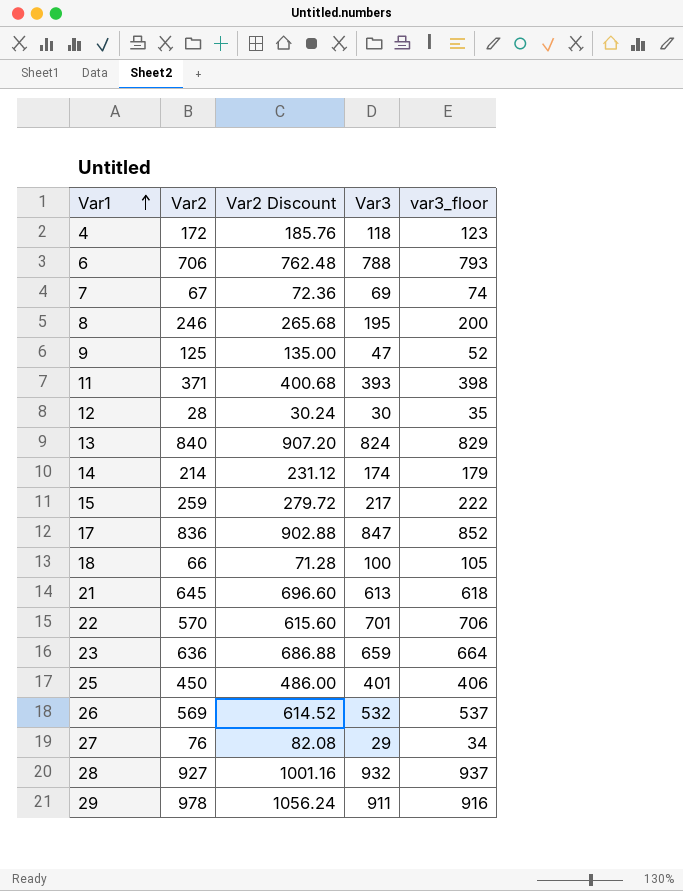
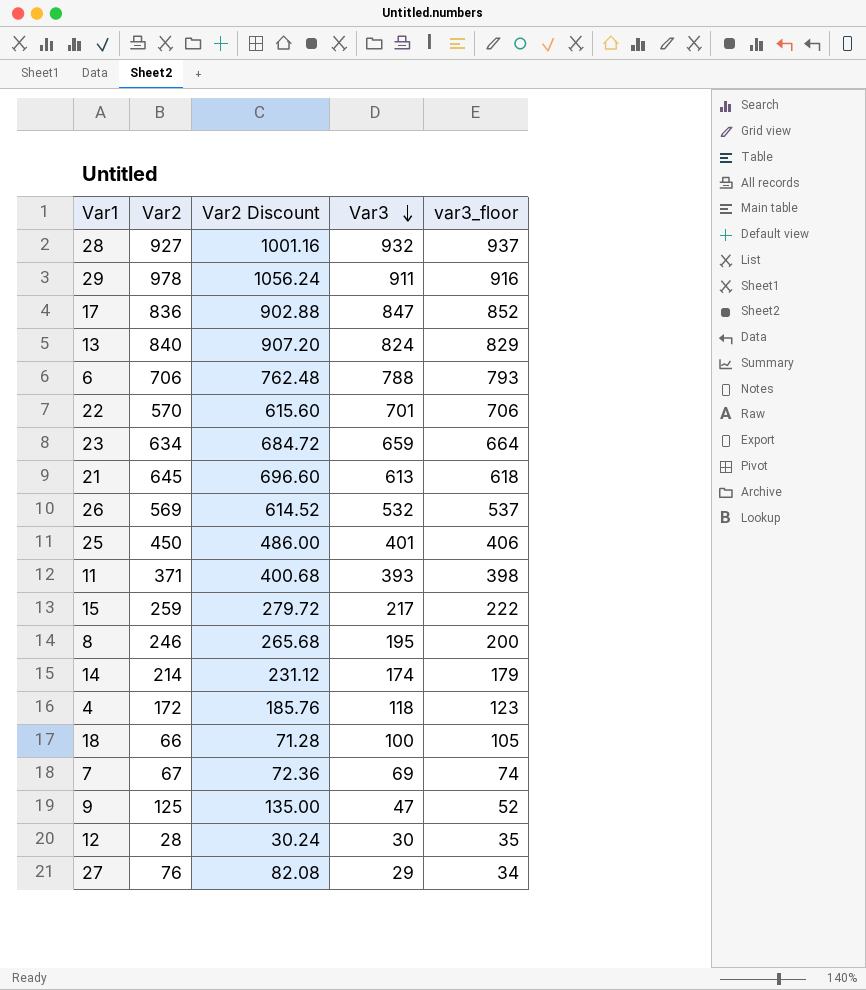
row order: Var1 ascending -> Var3 descending
23 | Var2: 636 -> 634
23 | Var2 Discount: 686.88 -> 684.72

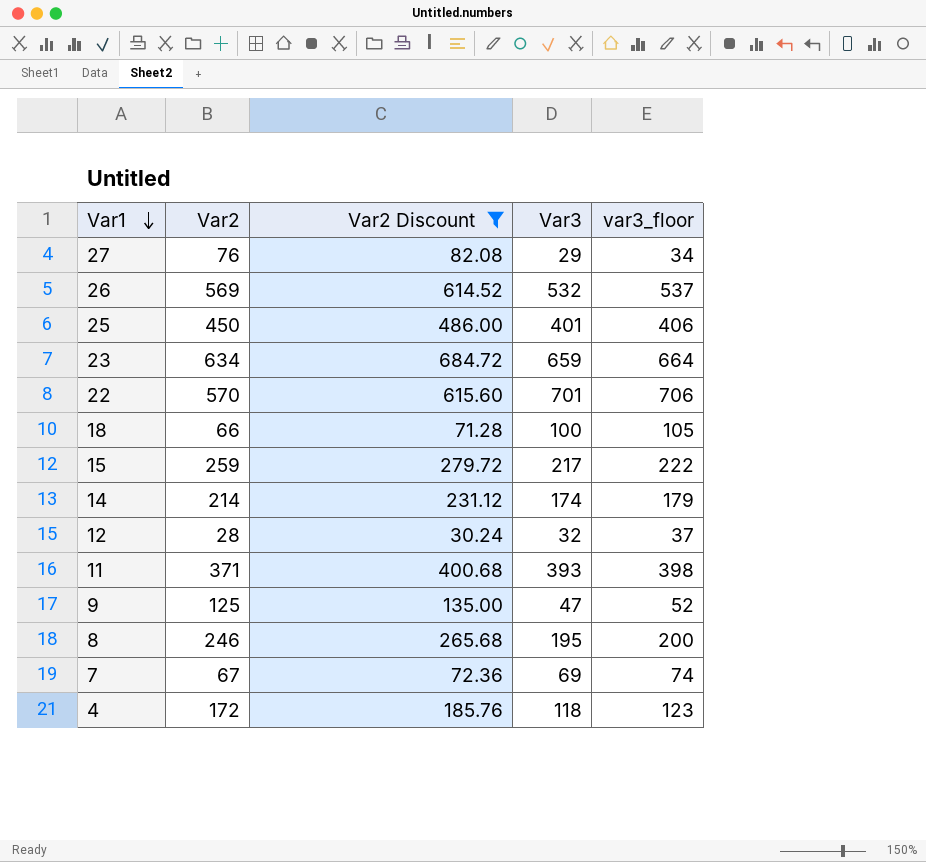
filter: none -> Var2 Discount <= 684.72
row order: Var3 descending -> Var1 descending
12 | Var3: 30 -> 32
12 | var3_floor: 35 -> 37

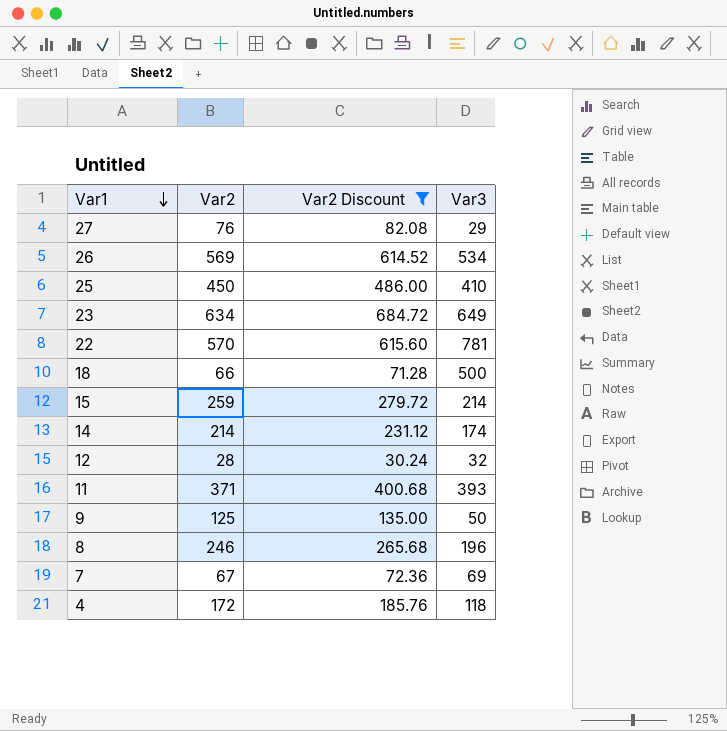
column var3_floor | formula: [Var3] + 5 -> none
26 | Var3: 532 -> 534
25 | Var3: 401 -> 410
23 | Var3: 659 -> 649
22 | Var3: 701 -> 781
18 | Var3: 100 -> 500
15 | Var3: 217 -> 214
9 | Var3: 47 -> 50
8 | Var3: 195 -> 196

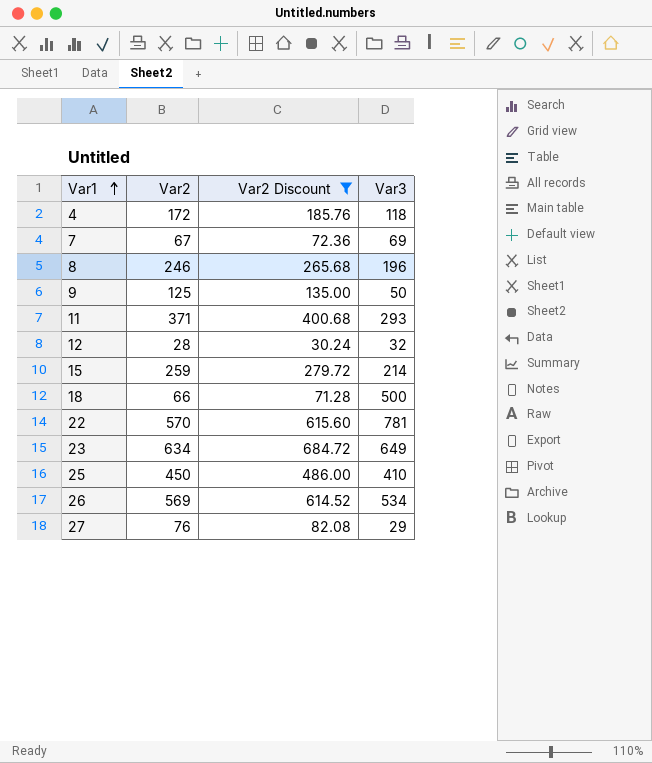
row order: Var1 descending -> Var1 ascending
row 14: 214 | 231.12 | 174 -> none
11 | Var3: 393 -> 293

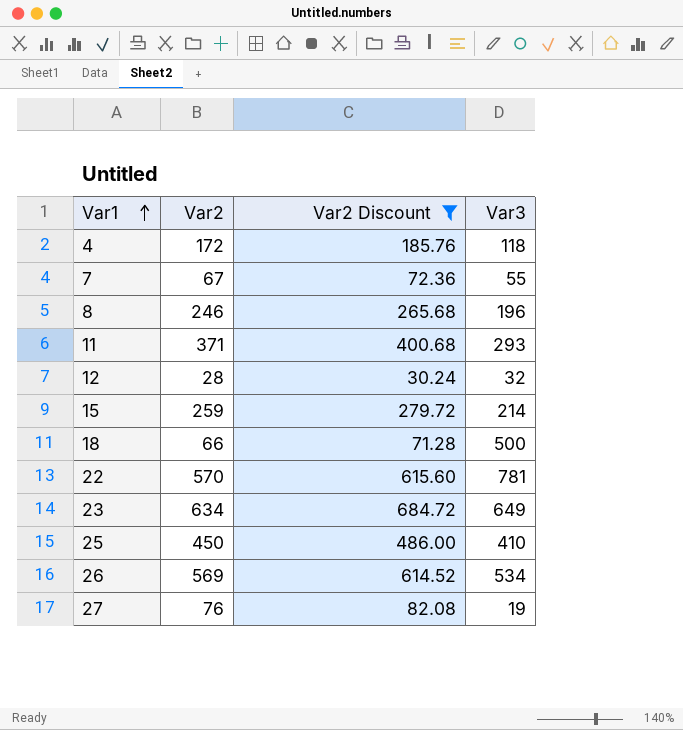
row 9: 125 | 135.00 | 50 -> none
7 | Var3: 69 -> 55
27 | Var3: 29 -> 19

